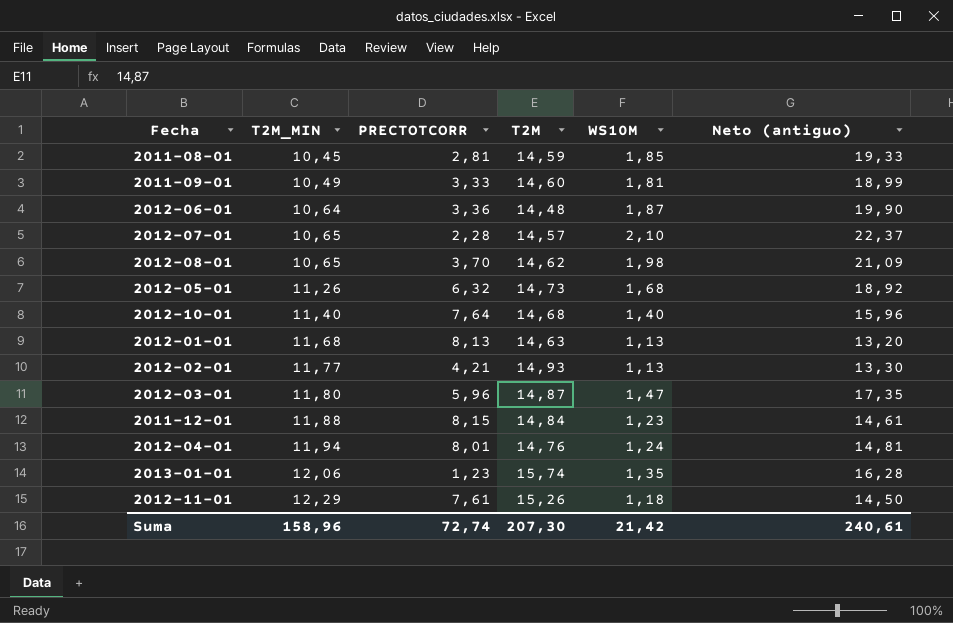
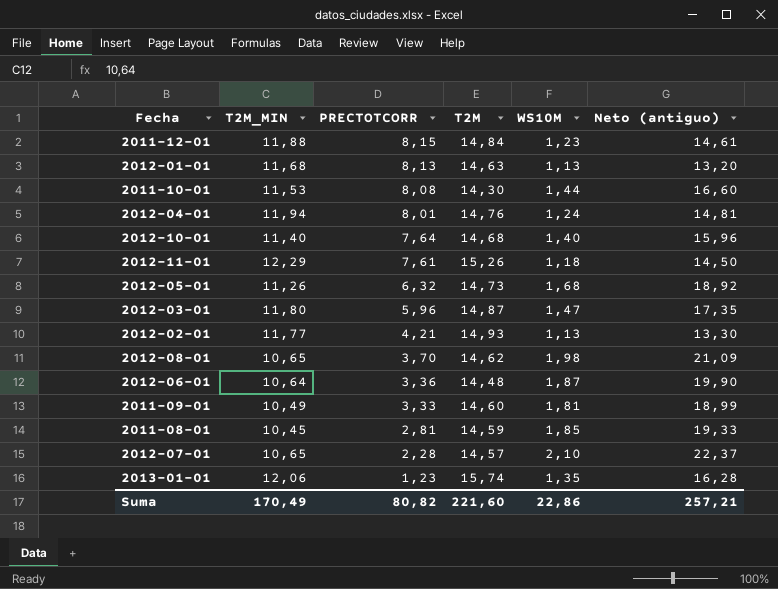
row order: T2M_MIN ascending -> PRECTOTCORR descending
row 2011-10-01: none -> 11,53 | 8,08 | 14,30 | 1,44 | 16,60
Suma | T2M_MIN: 158,96 -> 170,49
Suma | PRECTOTCORR: 72,74 -> 80,82
Suma | T2M: 207,30 -> 221,60
Suma | WS10M: 21,42 -> 22,86
Suma | Neto (antiguo): 240,61 -> 257,21

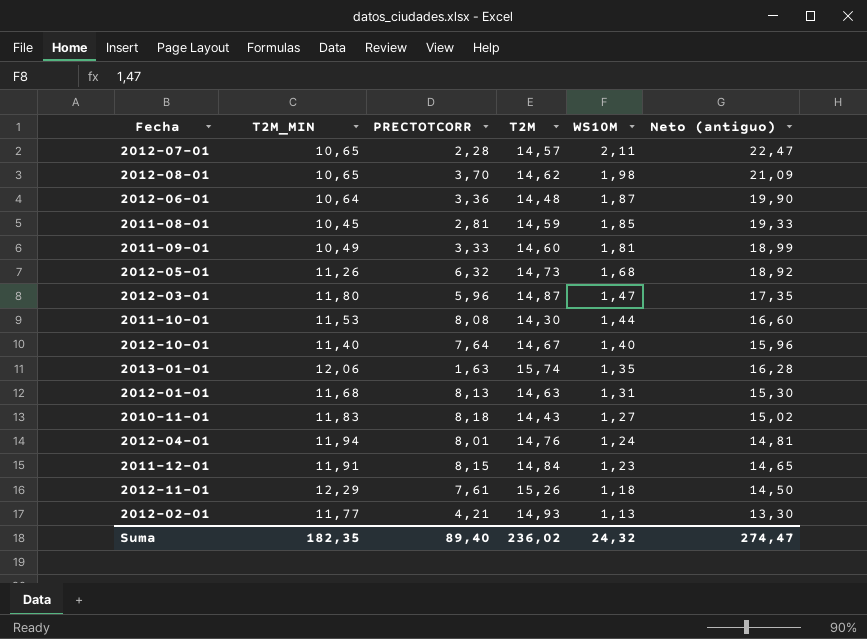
row order: PRECTOTCORR descending -> WS10M descending
2012-07-01 | WS10M: 2,10 -> 2,11
2012-07-01 | Neto (antiguo): 22,37 -> 22,47
2012-10-01 | T2M: 14,68 -> 14,67
2013-01-01 | PRECTOTCORR: 1,23 -> 1,63
2012-01-01 | WS10M: 1,13 -> 1,31
2012-01-01 | Neto (antiguo): 13,20 -> 15,30
row 2010-11-01: none -> 11,83 | 8,18 | 14,43 | 1,27 | 15,02
2011-12-01 | T2M_MIN: 11,88 -> 11,91
2011-12-01 | Neto (antiguo): 14,61 -> 14,65
Suma | T2M_MIN: 170,49 -> 182,35
Suma | PRECTOTCORR: 80,82 -> 89,40
Suma | T2M: 221,60 -> 236,02
Suma | WS10M: 22,86 -> 24,32
Suma | Neto (antiguo): 257,21 -> 274,47

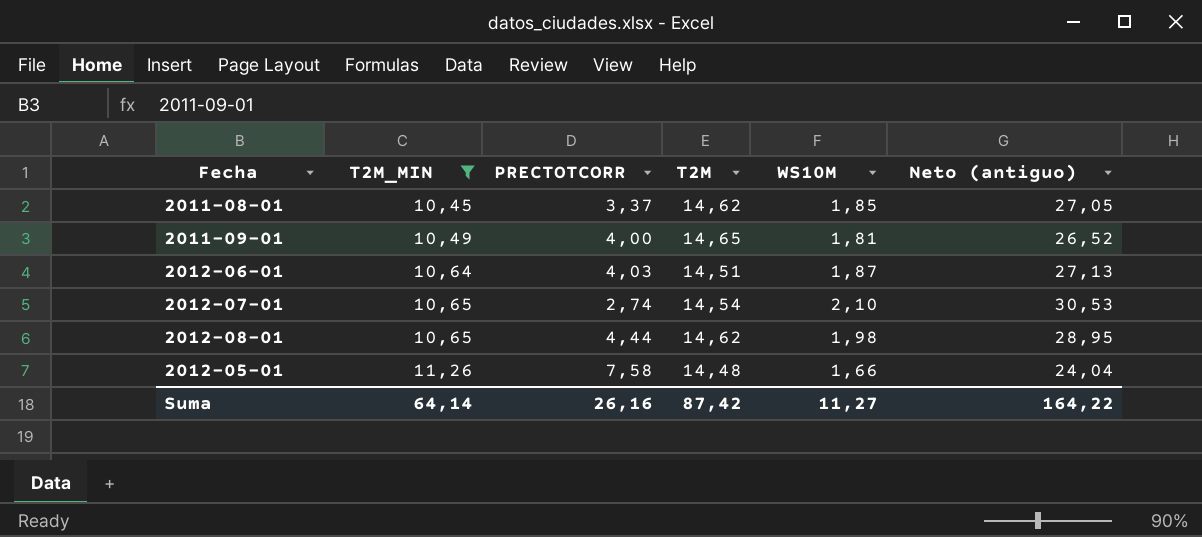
filter: none -> T2M_MIN <= 11,26
row order: WS10M descending -> T2M_MIN ascending
column Neto (antiguo) | formula: [T2M_MIN] * [WS10M] -> [T2M] * [WS10M]
2011-08-01 | PRECTOTCORR: 2,81 -> 3,37
2011-08-01 | T2M: 14,59 -> 14,62
2011-09-01 | PRECTOTCORR: 3,33 -> 4,00
2011-09-01 | T2M: 14,60 -> 14,65
2012-06-01 | PRECTOTCORR: 3,36 -> 4,03
2012-06-01 | T2M: 14,48 -> 14,51
2012-07-01 | PRECTOTCORR: 2,28 -> 2,74
2012-07-01 | T2M: 14,57 -> 14,54
2012-07-01 | WS10M: 2,11 -> 2,10
2012-08-01 | PRECTOTCORR: 3,70 -> 4,44
2012-05-01 | PRECTOTCORR: 6,32 -> 7,58
2012-05-01 | T2M: 14,73 -> 14,48
2012-05-01 | WS10M: 1,68 -> 1,66
Suma | T2M_MIN: 182,35 -> 64,14
Suma | PRECTOTCORR: 89,40 -> 26,16
Suma | T2M: 236,02 -> 87,42
Suma | WS10M: 24,32 -> 11,27
Suma | Neto (antiguo): 274,47 -> 164,22

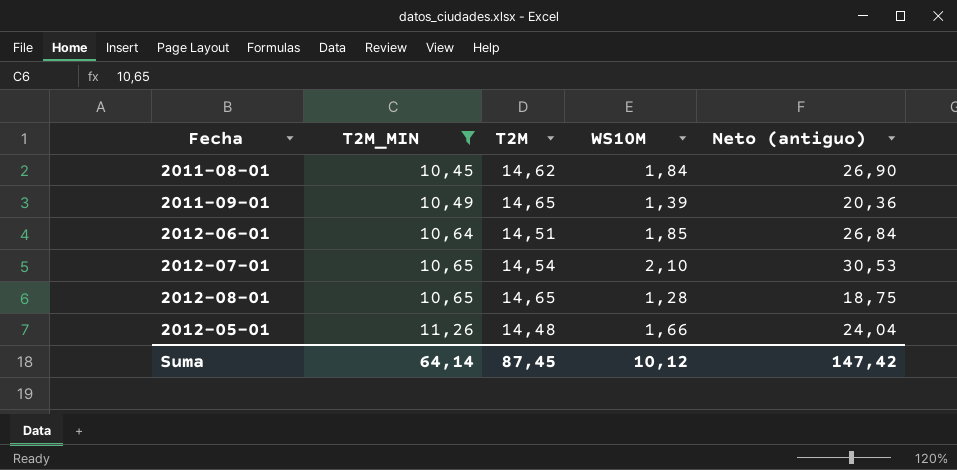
column PRECTOTCORR | position: 3 -> none
2011-08-01 | WS10M: 1,85 -> 1,84
2011-08-01 | Neto (antiguo): 27,05 -> 26,90
2011-09-01 | WS10M: 1,81 -> 1,39
2011-09-01 | Neto (antiguo): 26,52 -> 20,36
2012-06-01 | WS10M: 1,87 -> 1,85
2012-06-01 | Neto (antiguo): 27,13 -> 26,84
2012-08-01 | T2M: 14,62 -> 14,65
2012-08-01 | WS10M: 1,98 -> 1,28
2012-08-01 | Neto (antiguo): 28,95 -> 18,75
Suma | T2M: 87,42 -> 87,45
Suma | WS10M: 11,27 -> 10,12
Suma | Neto (antiguo): 164,22 -> 147,42

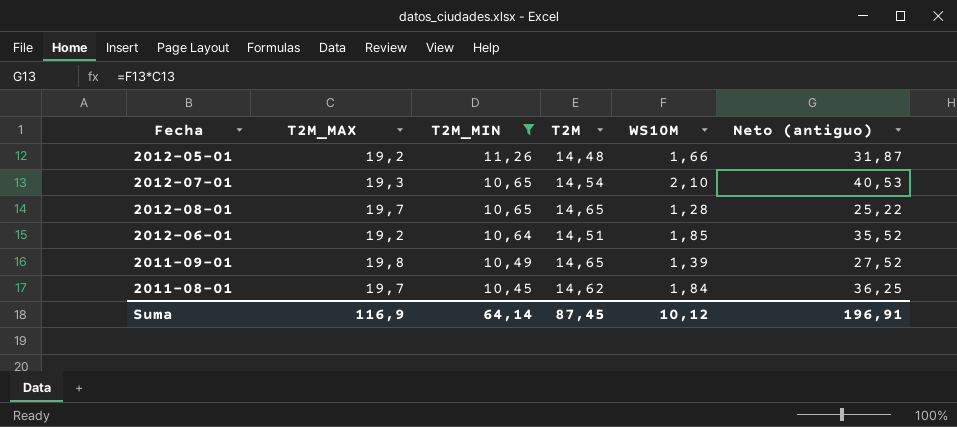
row order: T2M_MIN ascending -> T2M_MIN descending
column T2M_MAX | position: none -> 2
column Neto (antiguo) | formula: [T2M] * [WS10M] -> [T2M_MAX] * [WS10M]
Suma | Neto (antiguo): 147,42 -> 196,91

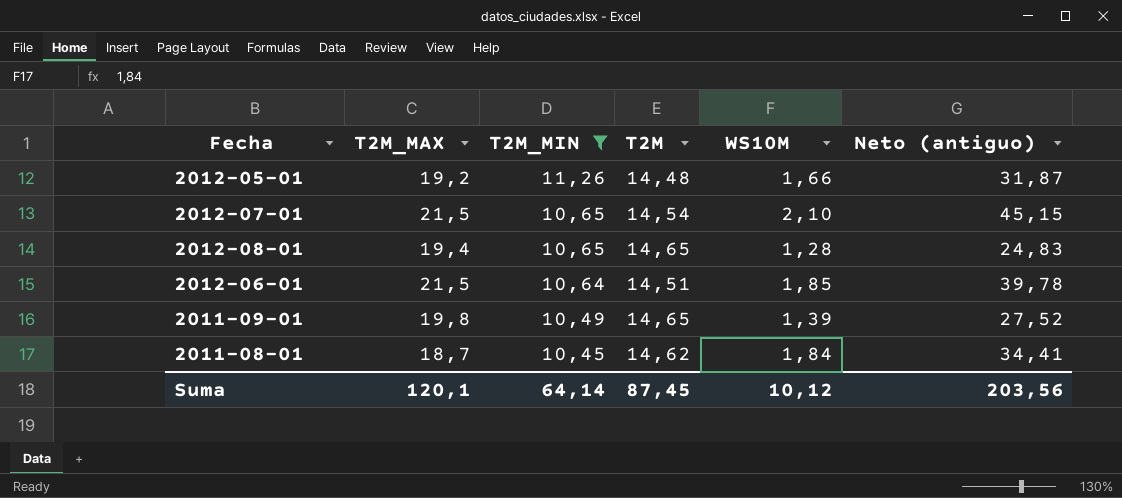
2012-07-01 | T2M_MAX: 19,3 -> 21,5
2012-07-01 | Neto (antiguo): 40,53 -> 45,15
2012-08-01 | T2M_MAX: 19,7 -> 19,4
2012-08-01 | Neto (antiguo): 25,22 -> 24,83
2012-06-01 | T2M_MAX: 19,2 -> 21,5
2012-06-01 | Neto (antiguo): 35,52 -> 39,78
2011-08-01 | T2M_MAX: 19,7 -> 18,7
2011-08-01 | Neto (antiguo): 36,25 -> 34,41
Suma | T2M_MAX: 116,9 -> 120,1
Suma | Neto (antiguo): 196,91 -> 203,56

